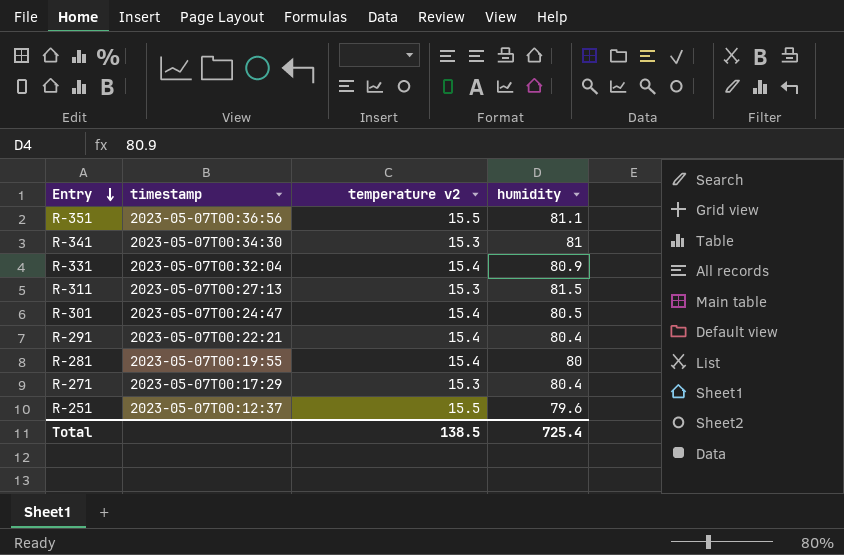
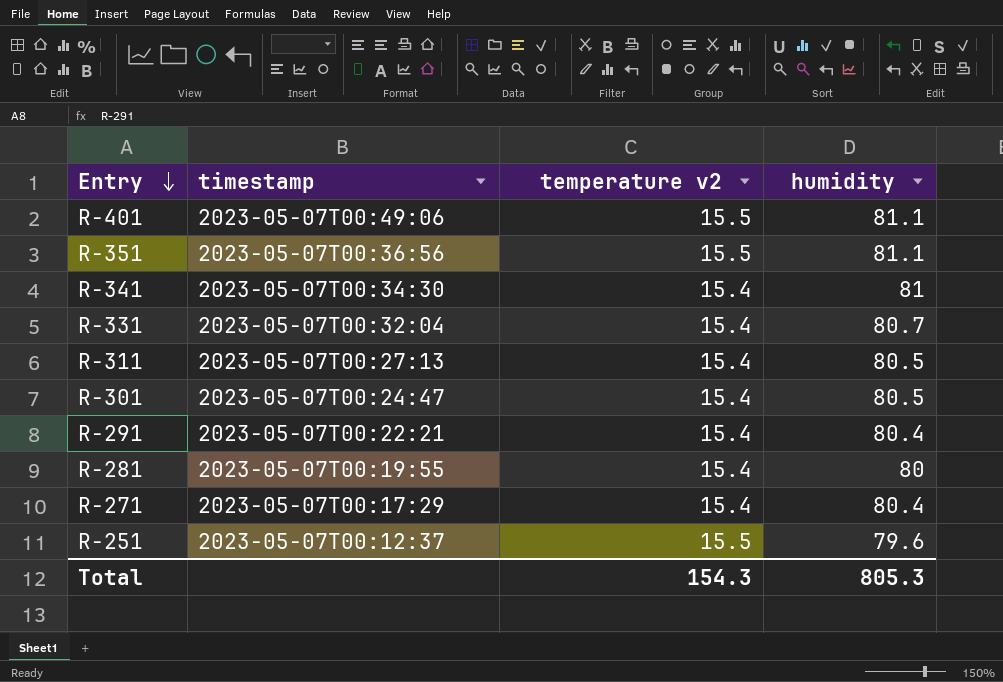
row R-401: none -> 2023-05-07T00:49:06 | 15.5 | 81.1
R-341 | temperature v2: 15.3 -> 15.4
R-331 | humidity: 80.9 -> 80.7
R-311 | temperature v2: 15.3 -> 15.4
R-311 | humidity: 81.5 -> 80.5
R-271 | temperature v2: 15.3 -> 15.4
Total | temperature v2: 138.5 -> 154.3
Total | humidity: 725.4 -> 805.3

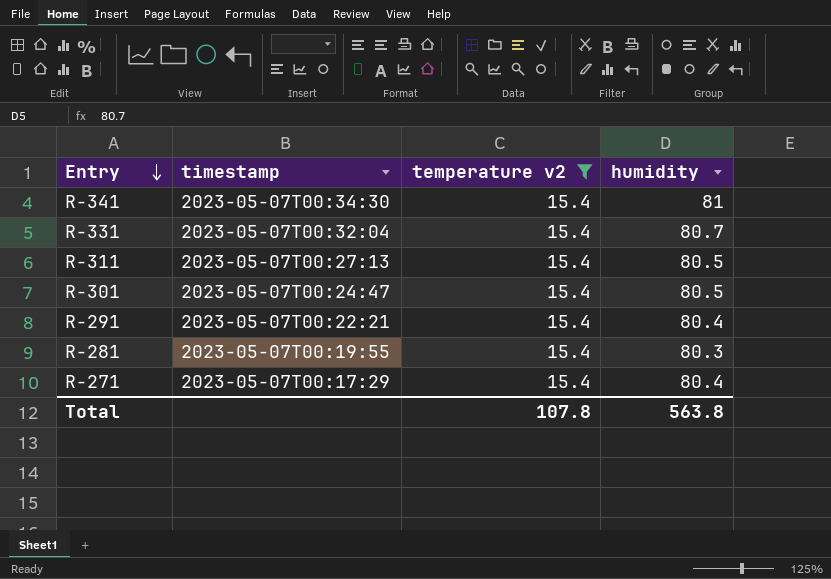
filter: none -> temperature v2 = 15.4
R-281 | humidity: 80 -> 80.3
Total | temperature v2: 154.3 -> 107.8
Total | humidity: 805.3 -> 563.8

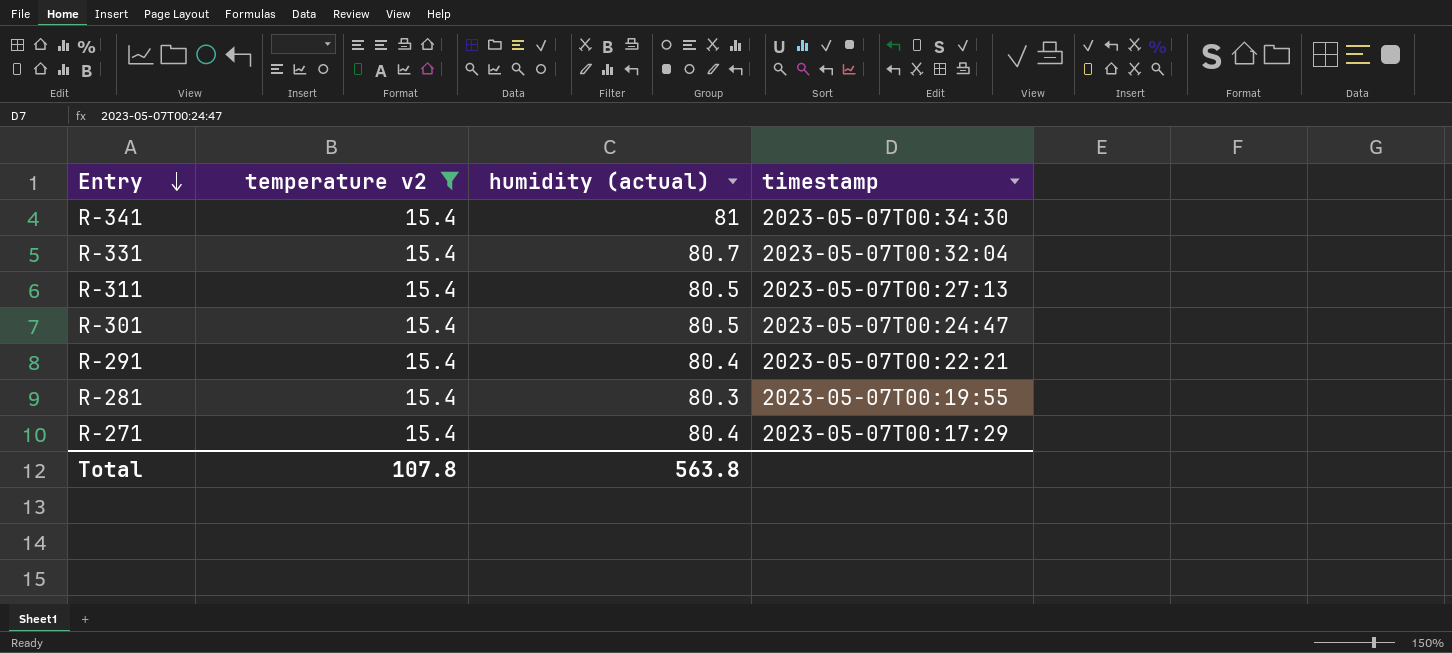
column name: humidity -> humidity (actual)
column timestamp | position: 2 -> 4

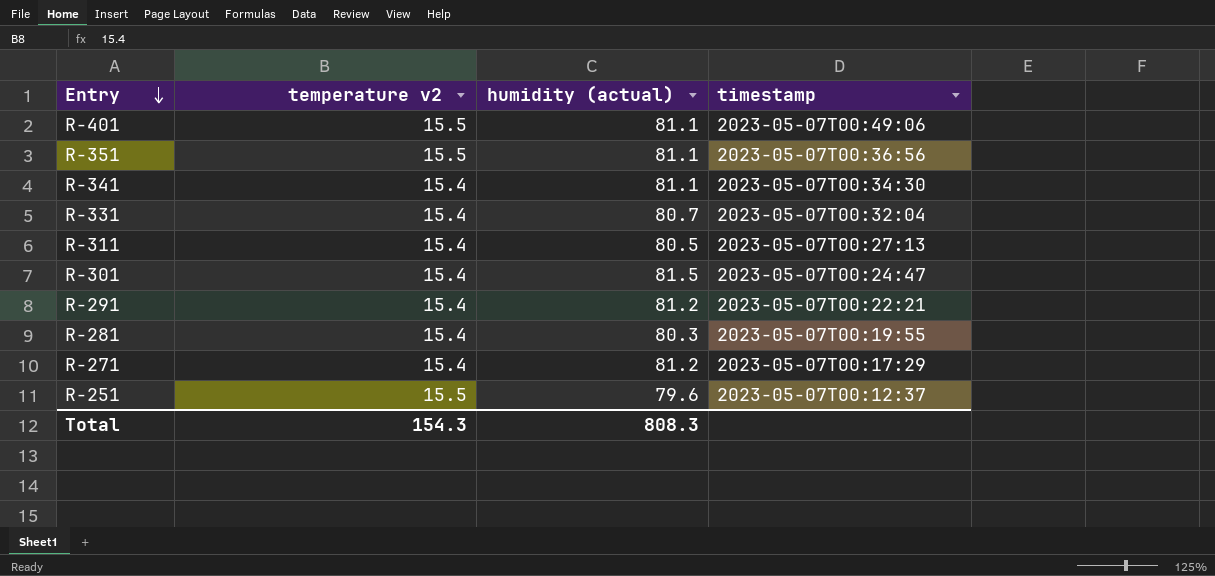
filter: temperature v2 = 15.4 -> none
R-341 | humidity (actual): 81 -> 81.1
R-301 | humidity (actual): 80.5 -> 81.5
R-291 | humidity (actual): 80.4 -> 81.2
R-271 | humidity (actual): 80.4 -> 81.2
Total | temperature v2: 107.8 -> 154.3
Total | humidity (actual): 563.8 -> 808.3

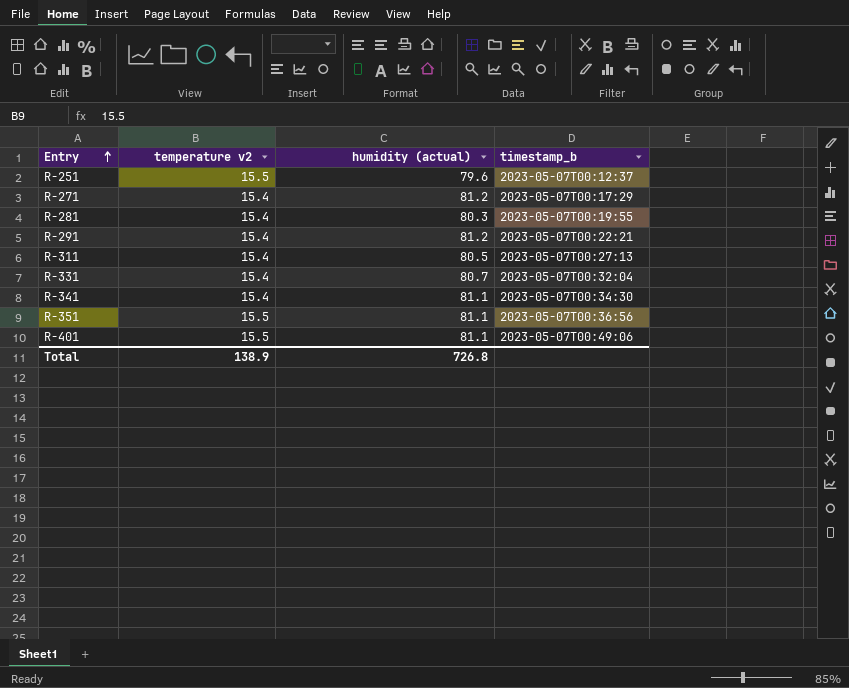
row order: Entry descending -> Entry ascending
column name: timestamp -> timestamp_b
row R-301: 15.4 | 81.5 | 2023-05-07T00:24:47 -> none
Total | temperature v2: 154.3 -> 138.9
Total | humidity (actual): 808.3 -> 726.8

